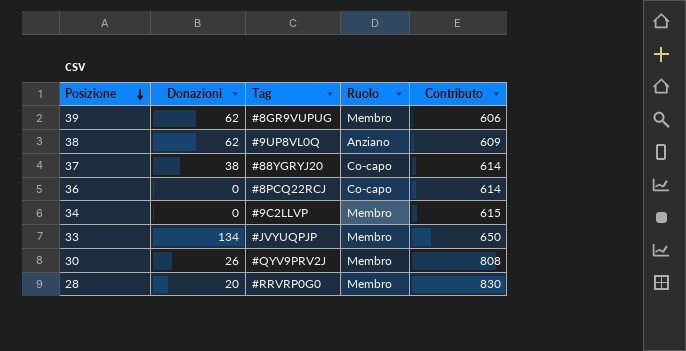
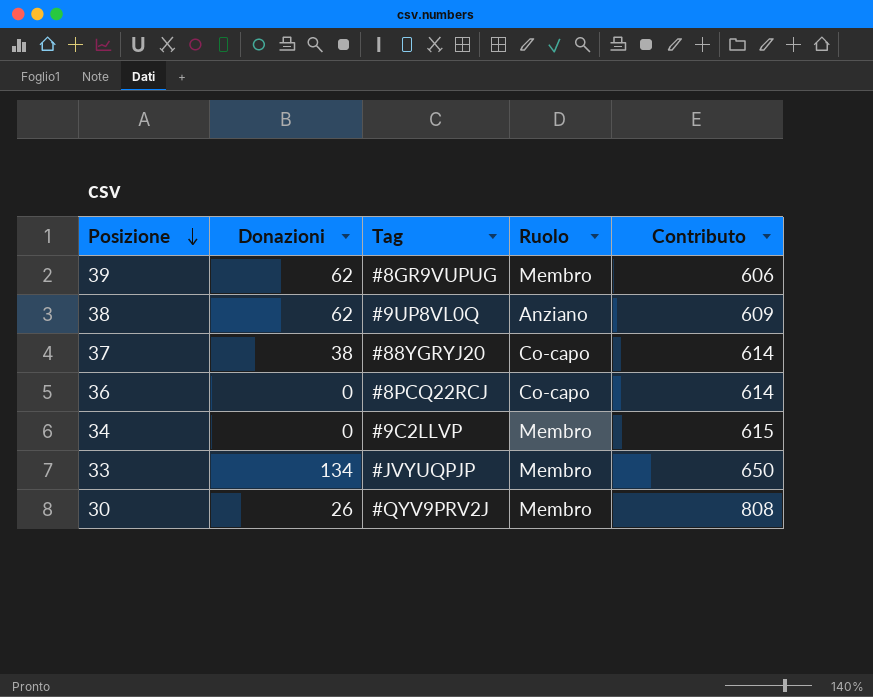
row 28: 20 | #RRVRP0G0 | Membro | 830 -> none

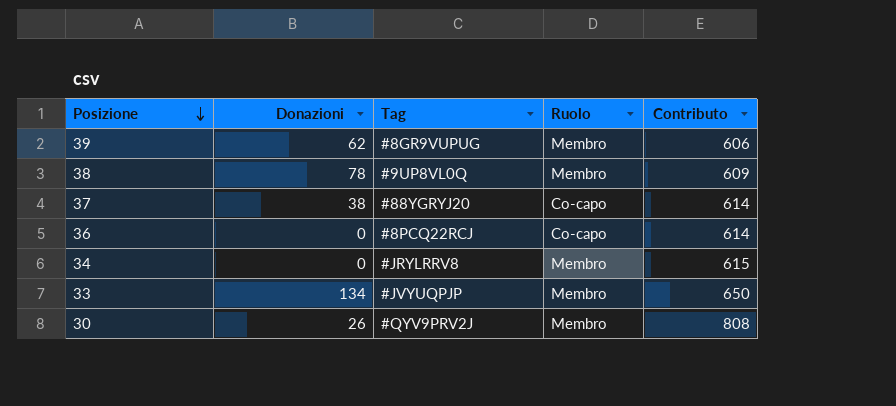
38 | Donazioni: 62 -> 78
38 | Ruolo: Anziano -> Membro
34 | Tag: #9C2LLVP -> #JRYLRRV8

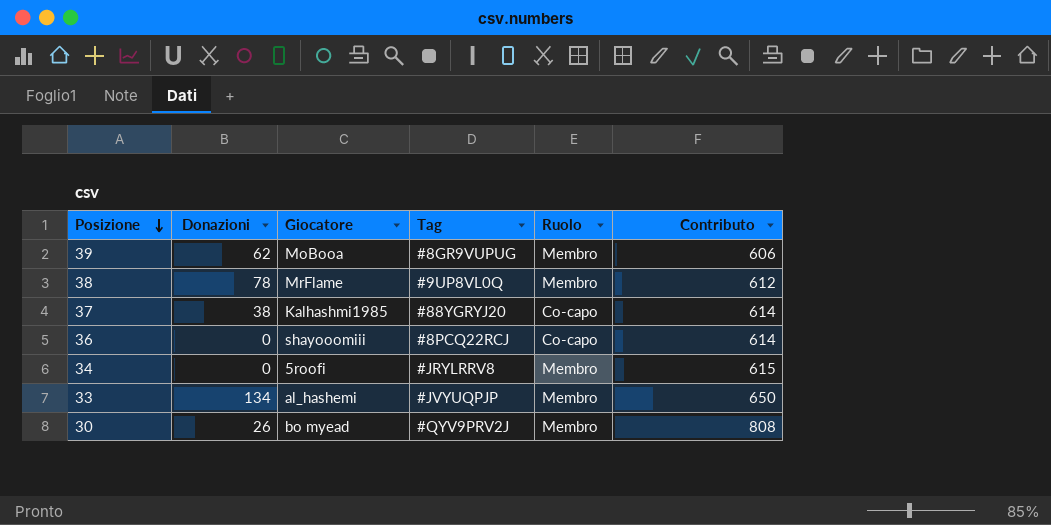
column Giocatore | position: none -> 3
38 | Contributo: 609 -> 612

